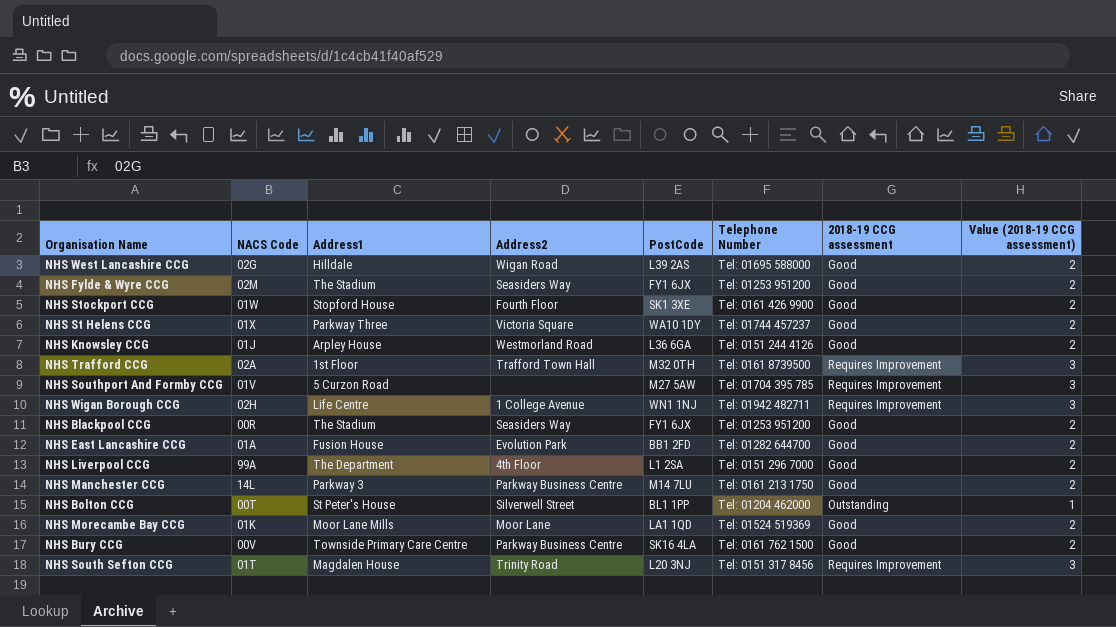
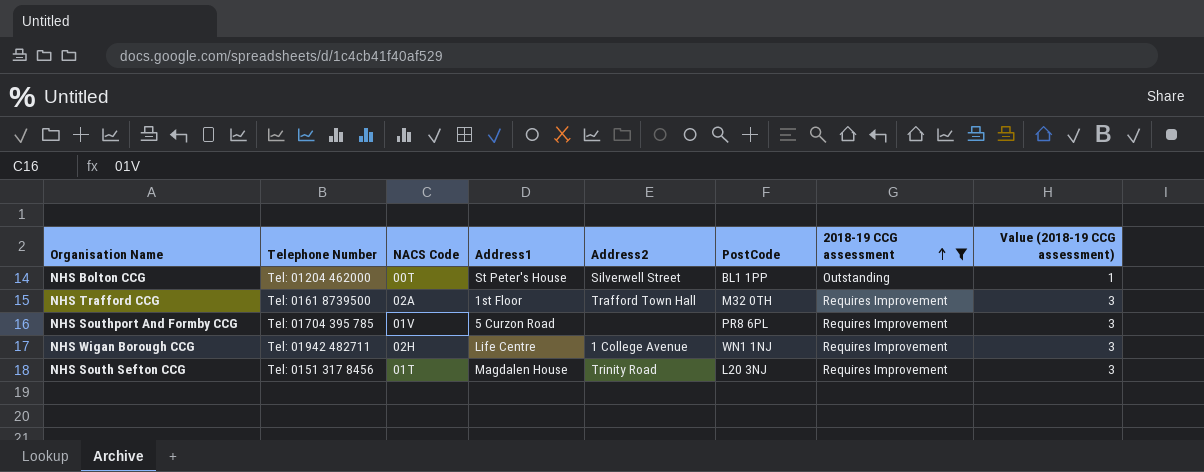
filter: none -> 2018-19 CCG assessment != Good
row order: none -> 2018-19 CCG assessment ascending
column Telephone Number | position: 6 -> 2
NHS Southport And Formby CCG | PostCode: M27 5AW -> PR8 6PL

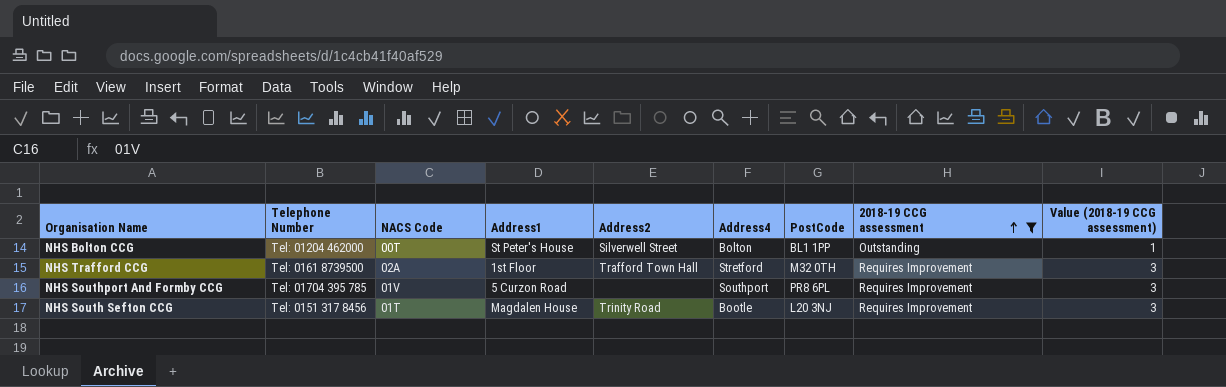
column Address4 | position: none -> 6
row NHS Wigan Borough CCG: Tel: 01942 482711 | 02H | Life Centre | 1 College Avenue | WN1 1NJ | Requires Improvement | 3 -> none

